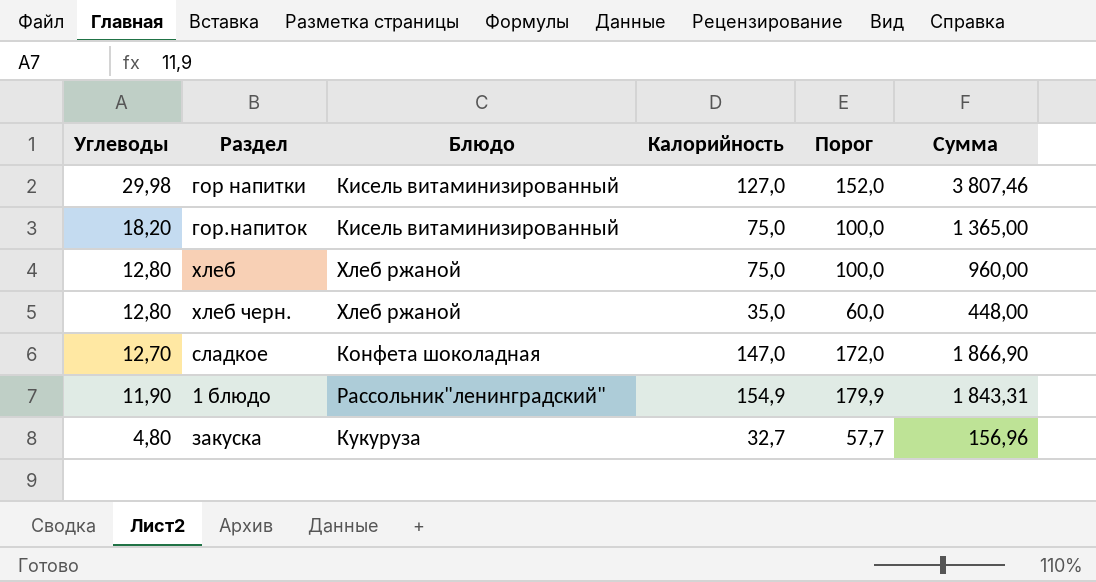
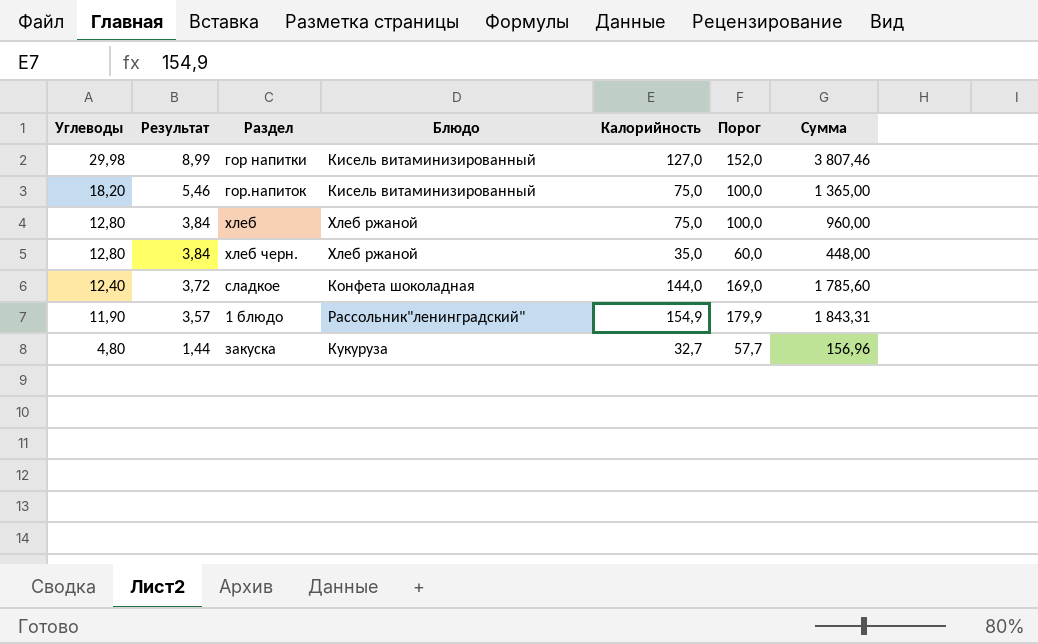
column Результат | formula: none -> [Углеводы] * 0,3
сладкое | Углеводы: 12,70 -> 12,40
сладкое | Калорийность: 147,0 -> 144,0
сладкое | Порог: 172,0 -> 169,0
сладкое | Сумма: 1 866,90 -> 1 785,60

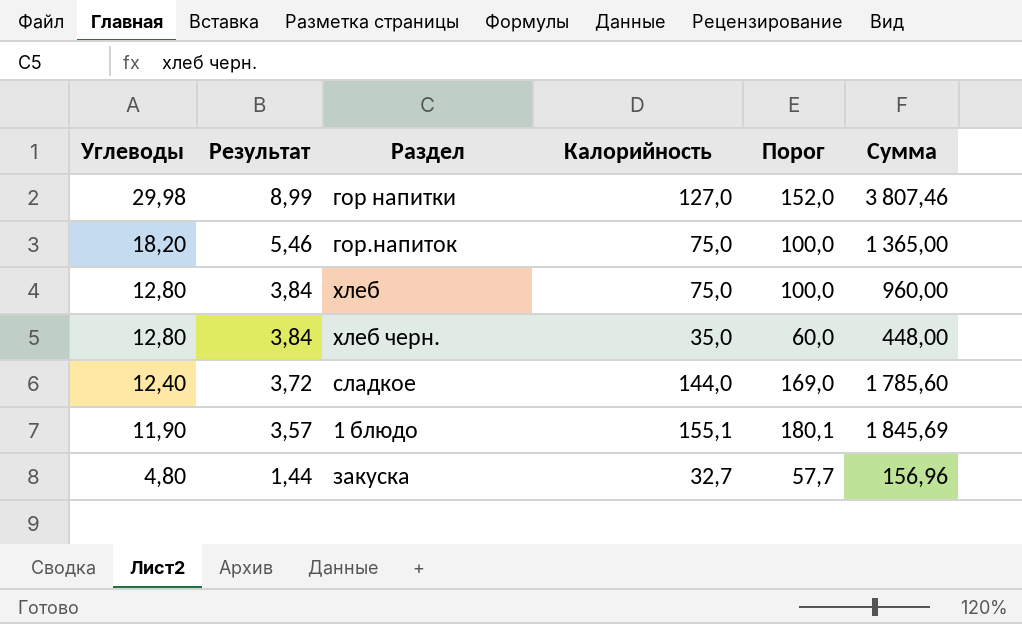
column Блюдо | position: 4 -> none
1 блюдо | Калорийность: 154,9 -> 155,1
1 блюдо | Порог: 179,9 -> 180,1
1 блюдо | Сумма: 1 843,31 -> 1 845,69

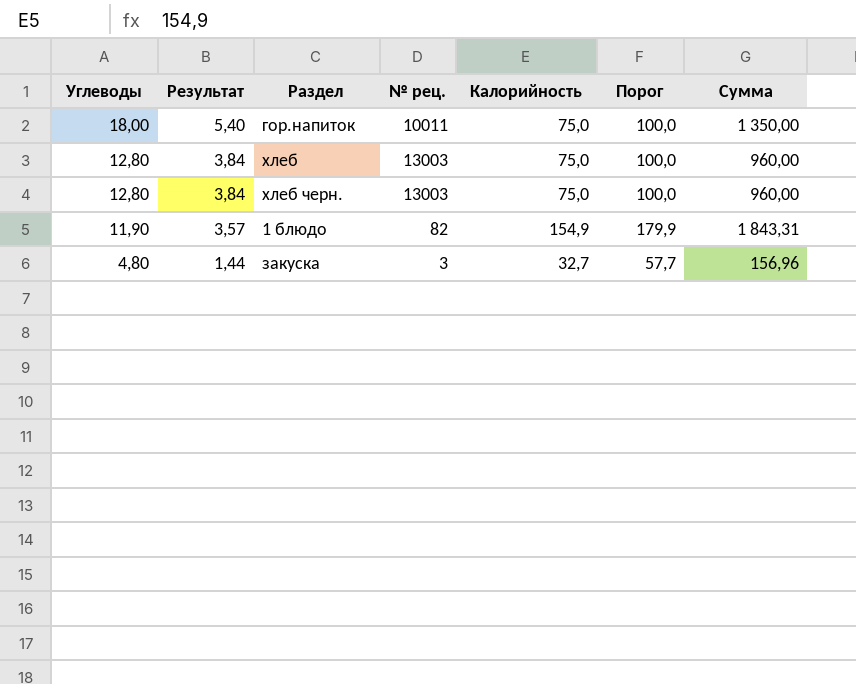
column № рец. | position: none -> 4
row гор напитки: 29,98 | 8,99 | 127,0 | 152,0 | 3 807,46 -> none
row сладкое: 12,40 | 3,72 | 144,0 | 169,0 | 1 785,60 -> none
гор.напиток | Углеводы: 18,20 -> 18,00
гор.напиток | Результат: 5,46 -> 5,40
гор.напиток | Сумма: 1 365,00 -> 1 350,00
хлеб черн. | Калорийность: 35,0 -> 75,0
хлеб черн. | Порог: 60,0 -> 100,0
хлеб черн. | Сумма: 448,00 -> 960,00
1 блюдо | Калорийность: 155,1 -> 154,9
1 блюдо | Порог: 180,1 -> 179,9
1 блюдо | Сумма: 1 845,69 -> 1 843,31

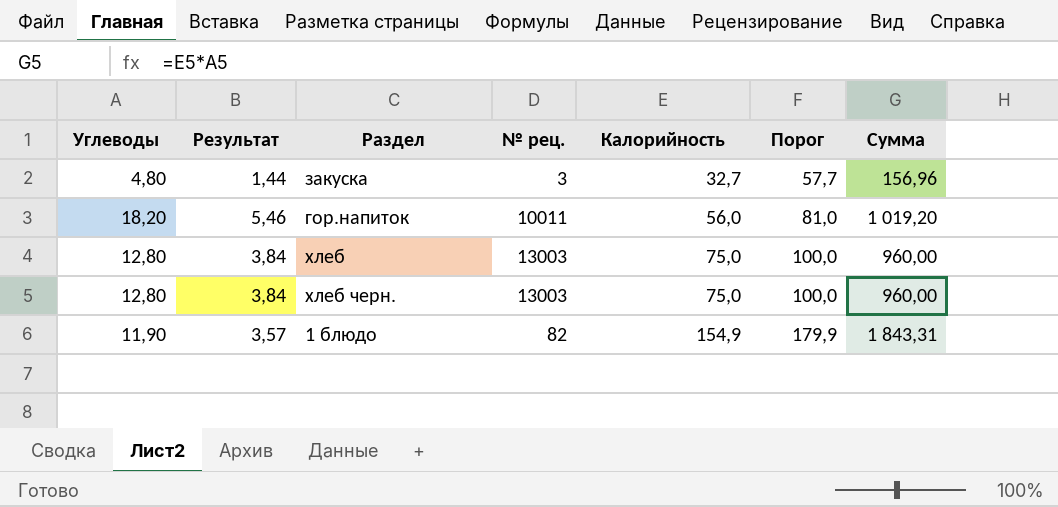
row order: Углеводы descending -> Калорийность ascending
гор.напиток | Углеводы: 18,00 -> 18,20
гор.напиток | Результат: 5,40 -> 5,46
гор.напиток | Калорийность: 75,0 -> 56,0
гор.напиток | Порог: 100,0 -> 81,0
гор.напиток | Сумма: 1 350,00 -> 1 019,20

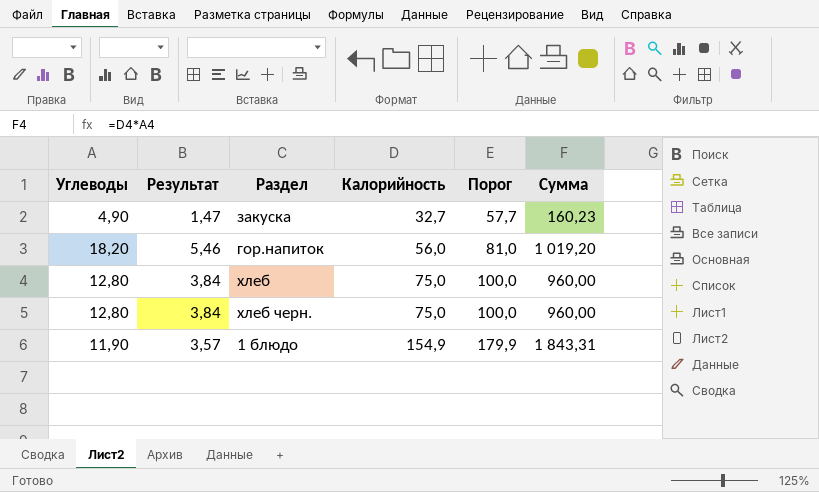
column № рец. | position: 4 -> none
закуска | Углеводы: 4,80 -> 4,90
закуска | Результат: 1,44 -> 1,47
закуска | Сумма: 156,96 -> 160,23

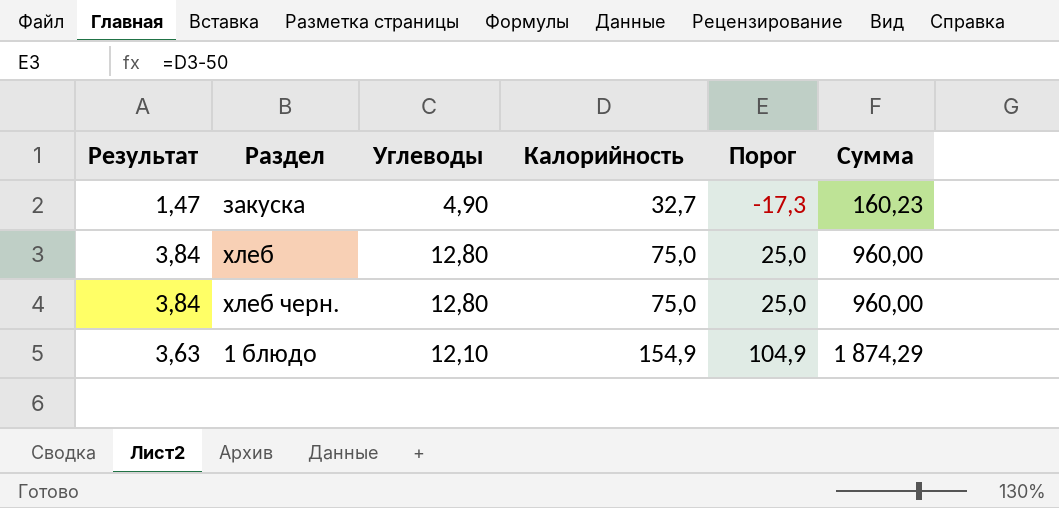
column Углеводы | position: 1 -> 3
column Порог | formula: [Калорийность] + 25 -> [Калорийность] - 50
row гор.напиток: 18,20 | 5,46 | 56,0 | 81,0 | 1 019,20 -> none
1 блюдо | Результат: 3,57 -> 3,63
1 блюдо | Углеводы: 11,90 -> 12,10
1 блюдо | Сумма: 1 843,31 -> 1 874,29

